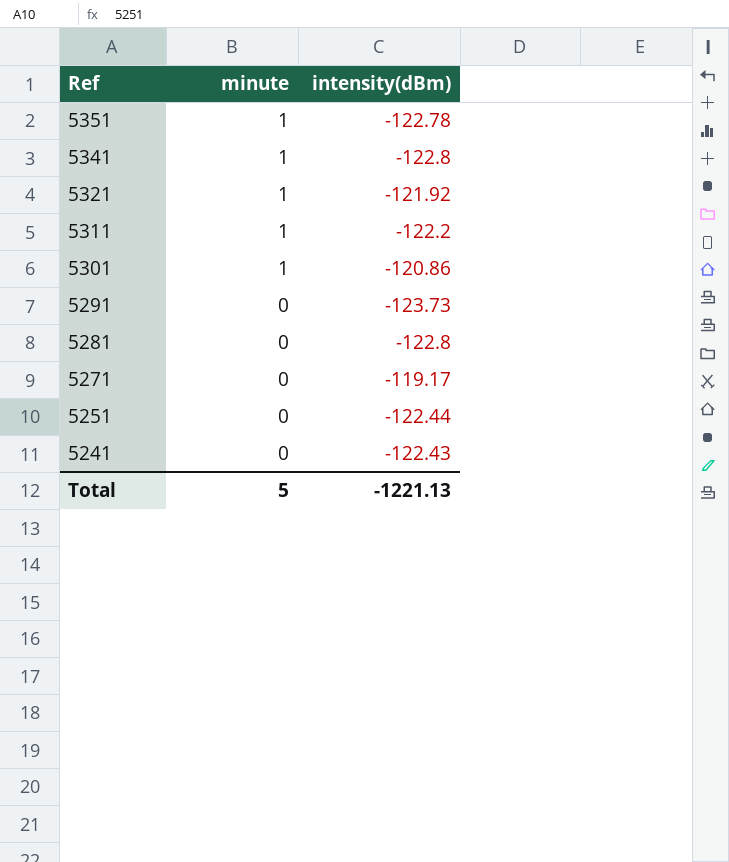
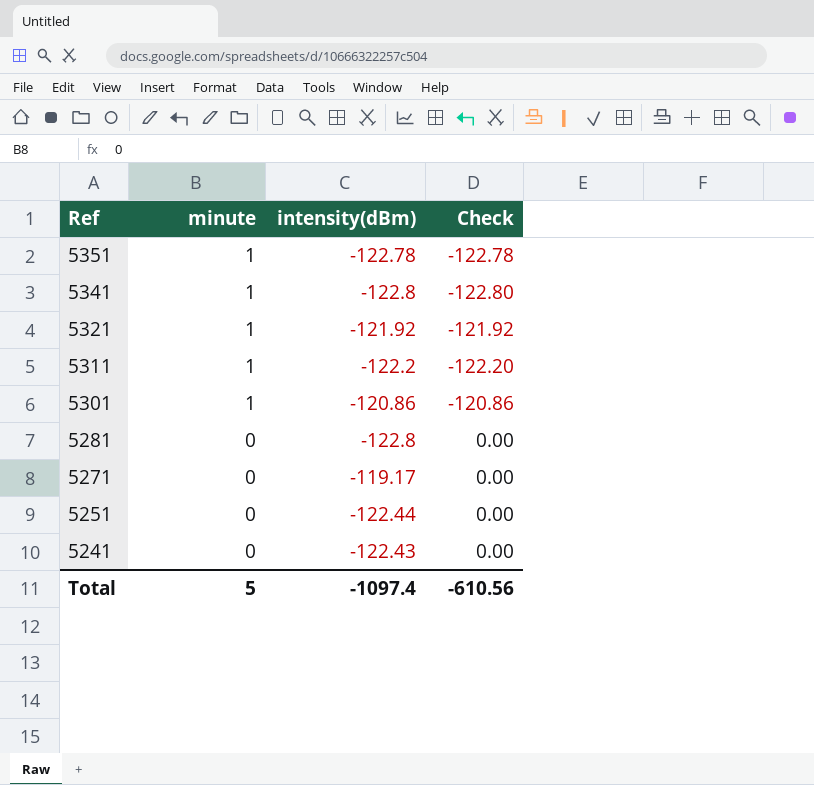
column Check | formula: none -> [minute] * [intensity(dBm)]
row 5291: 0 | -123.73 -> none
Total | intensity(dBm): -1221.13 -> -1097.4

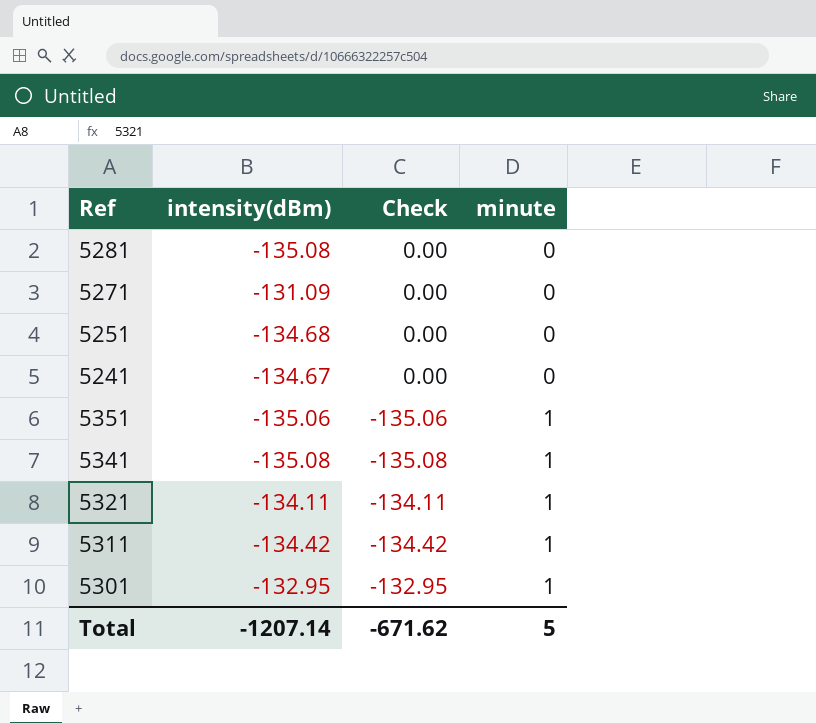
row order: Ref descending -> minute ascending
column minute | position: 2 -> 4
5281 | intensity(dBm): -122.8 -> -135.08
5271 | intensity(dBm): -119.17 -> -131.09
5251 | intensity(dBm): -122.44 -> -134.68
5241 | intensity(dBm): -122.43 -> -134.67
5351 | intensity(dBm): -122.78 -> -135.06
5351 | Check: -122.78 -> -135.06
5341 | intensity(dBm): -122.8 -> -135.08
5341 | Check: -122.80 -> -135.08
5321 | intensity(dBm): -121.92 -> -134.11
5321 | Check: -121.92 -> -134.11
5311 | intensity(dBm): -122.2 -> -134.42
5311 | Check: -122.20 -> -134.42
5301 | intensity(dBm): -120.86 -> -132.95
5301 | Check: -120.86 -> -132.95
Total | intensity(dBm): -1097.4 -> -1207.14
Total | Check: -610.56 -> -671.62

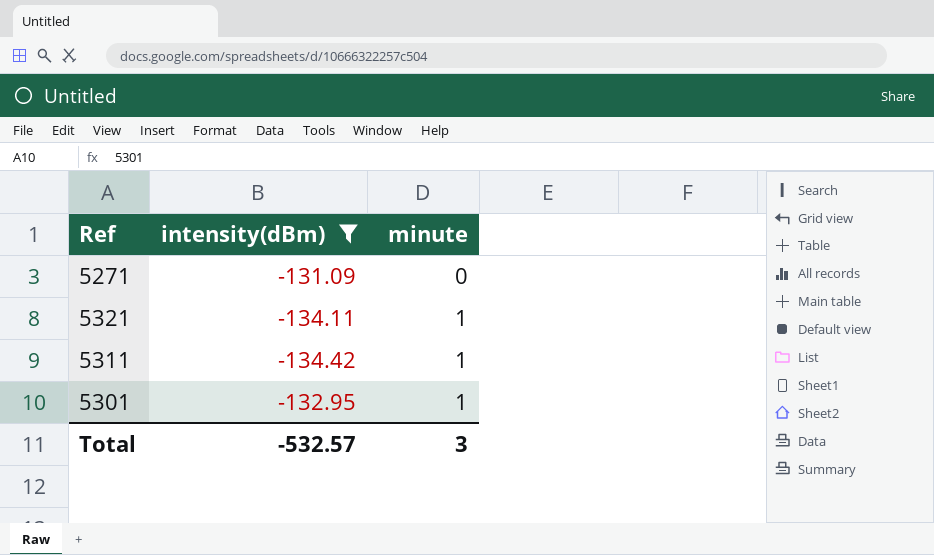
filter: none -> intensity(dBm) >= -134.42
column Check | formula: [intensity(dBm)] * [minute] -> none
Total | intensity(dBm): -1207.14 -> -532.57
Total | minute: 5 -> 3

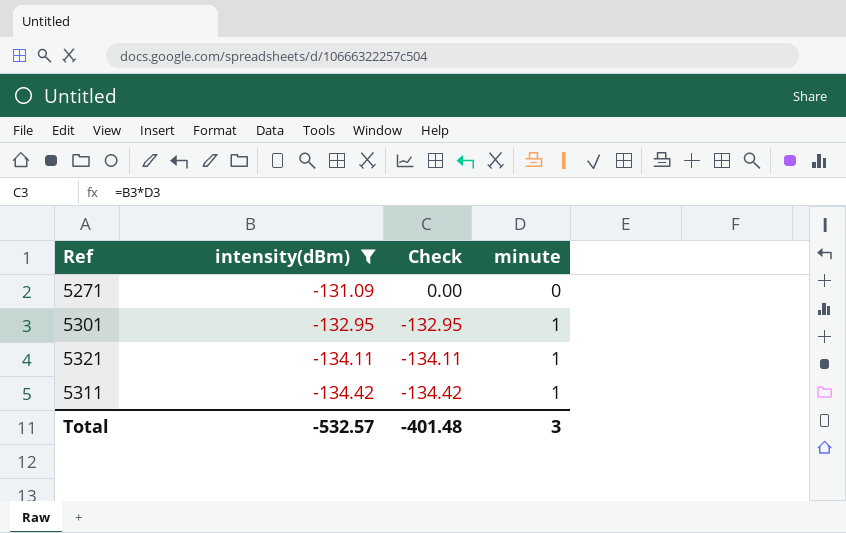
row order: minute ascending -> intensity(dBm) descending
column Check | formula: none -> [intensity(dBm)] * [minute]

